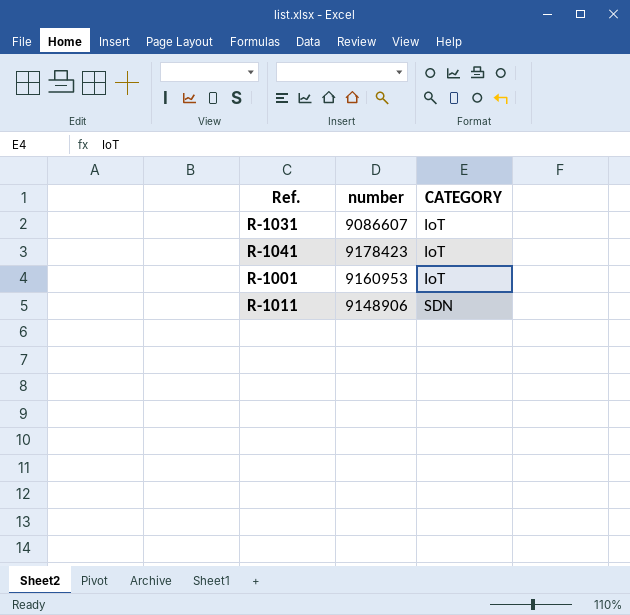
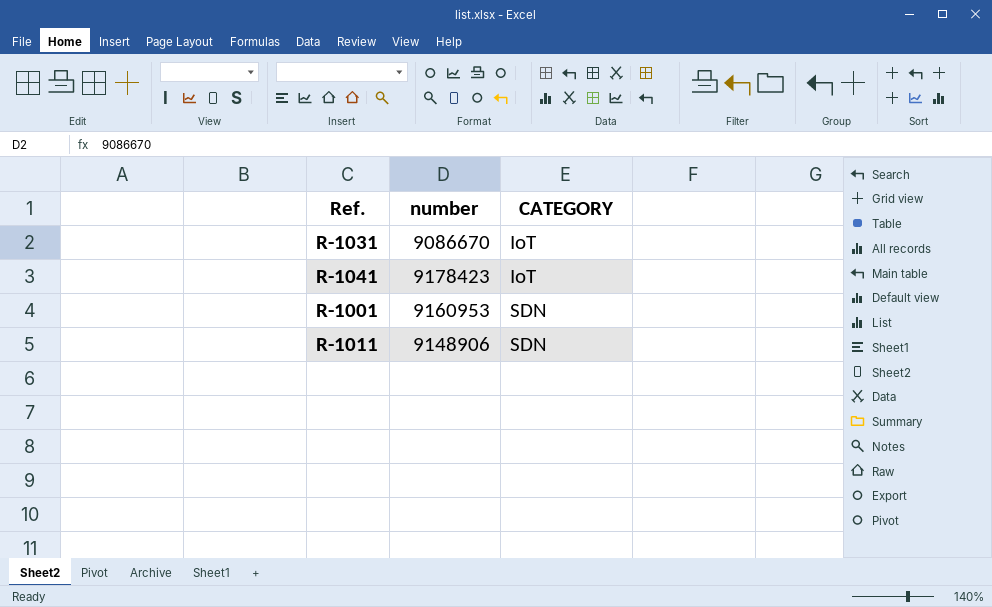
R-1031 | number: 9086607 -> 9086670
R-1001 | CATEGORY: IoT -> SDN

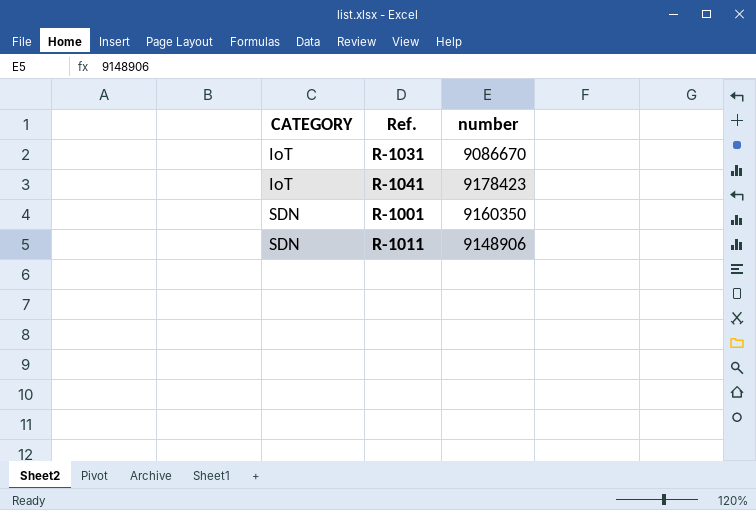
column CATEGORY | position: 3 -> 1
R-1001 | number: 9160953 -> 9160350

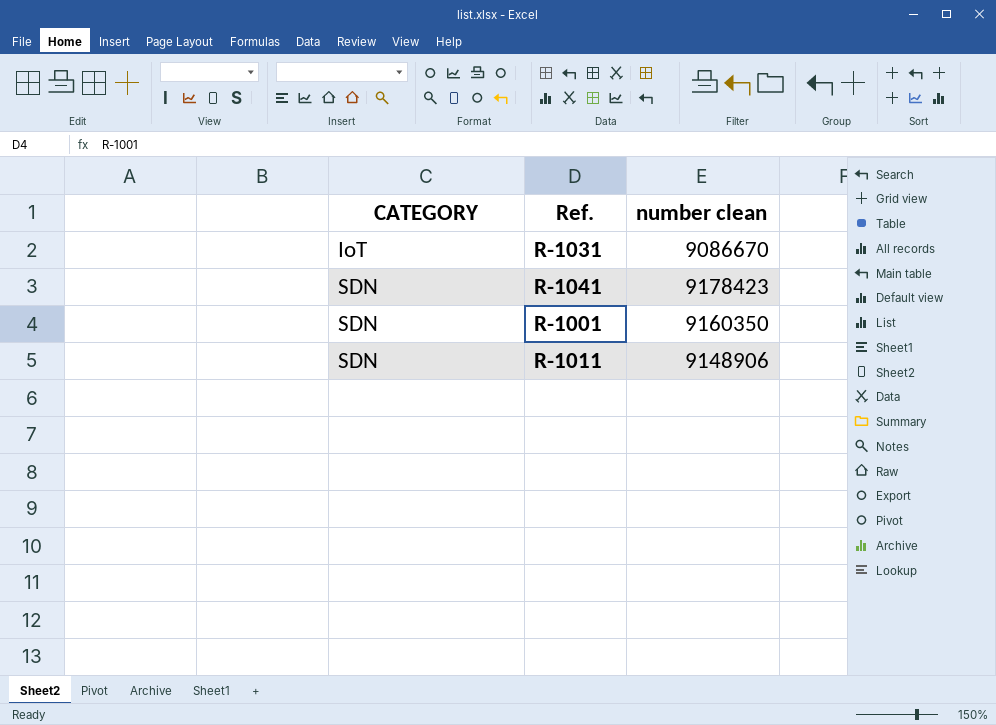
column name: number -> number clean
R-1041 | CATEGORY: IoT -> SDN

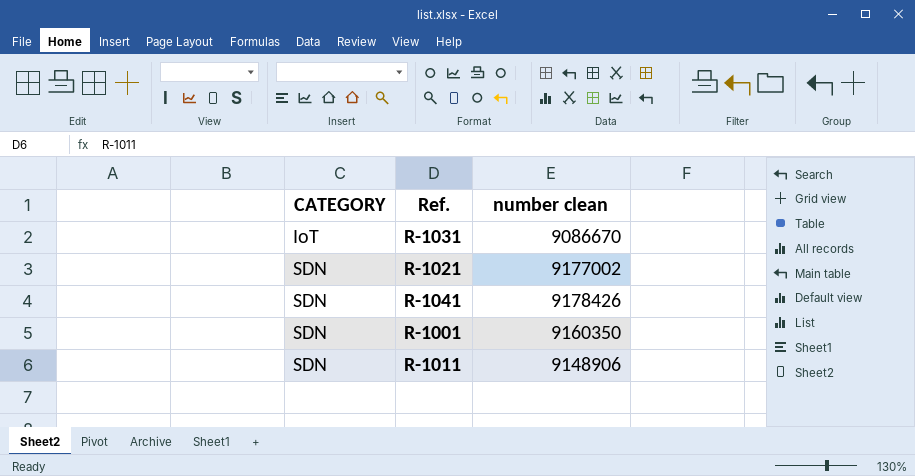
row R-1021: none -> SDN | 9177002
R-1041 | number clean: 9178423 -> 9178426

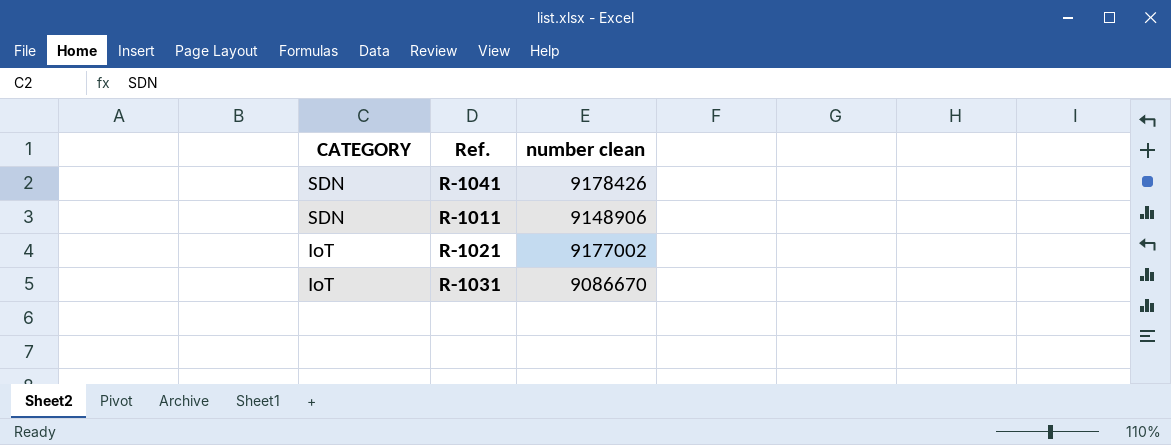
row order: CATEGORY ascending -> CATEGORY descending
row R-1001: SDN | 9160350 -> none
R-1021 | CATEGORY: SDN -> IoT

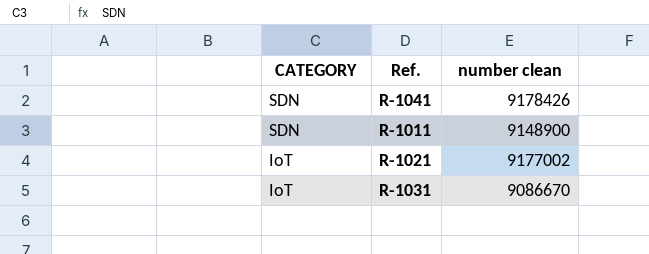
R-1011 | number clean: 9148906 -> 9148900

